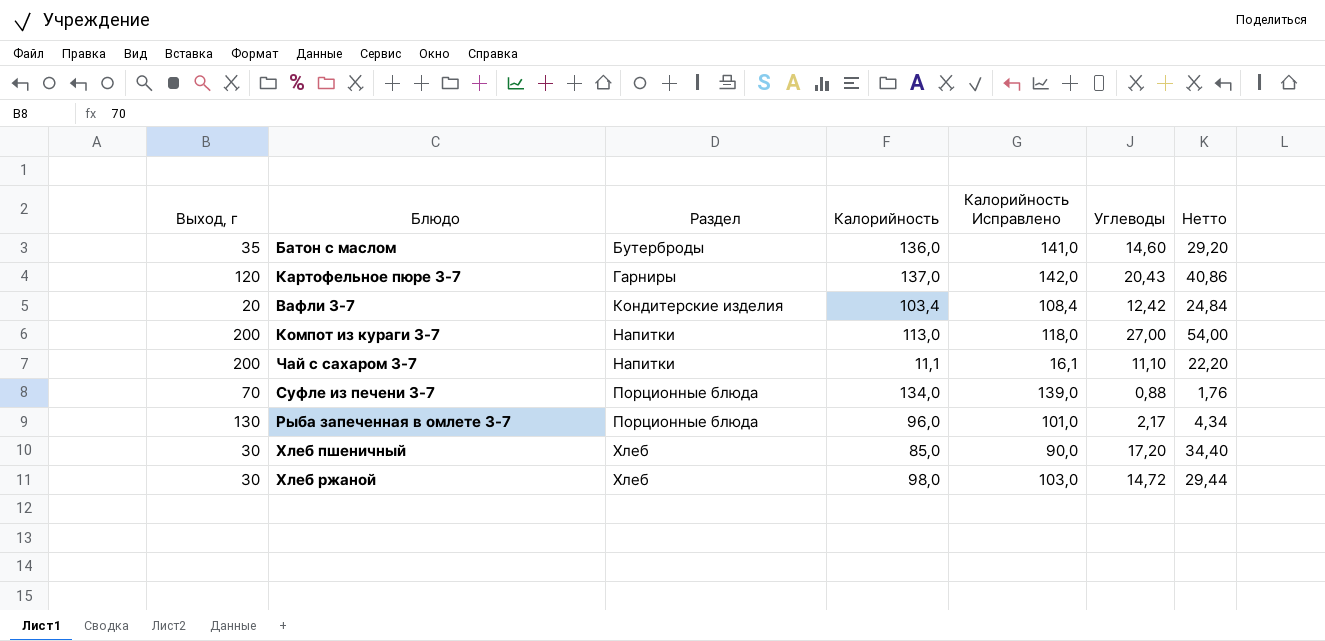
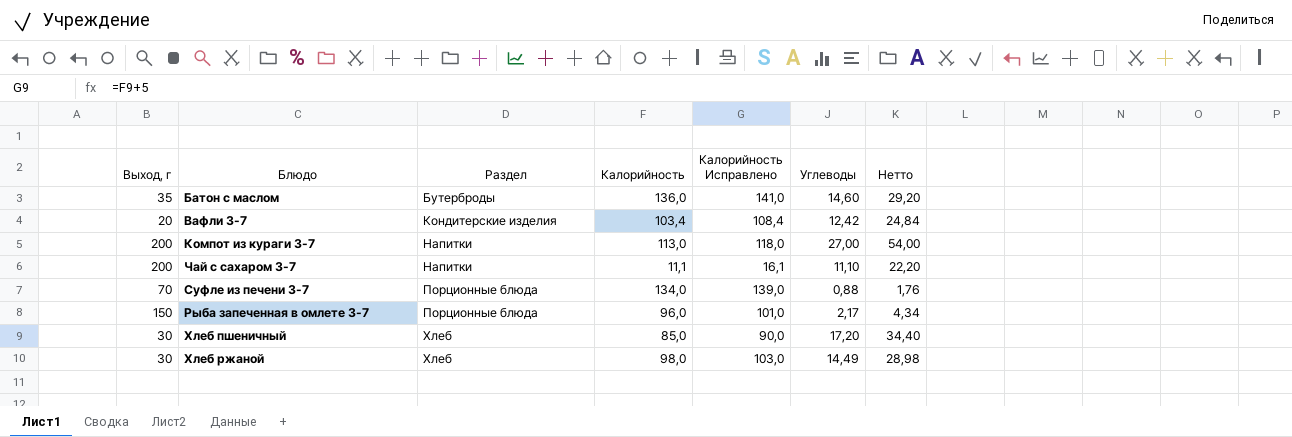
row Картофельное пюре 3-7: 120 | Гарниры | 137,0 | 142,0 | 20,43 | 40,86 -> none
Рыба запеченная в омлете 3-7 | Выход, г: 130 -> 150
Хлеб ржаной | Углеводы: 14,72 -> 14,49
Хлеб ржаной | Нетто: 29,44 -> 28,98

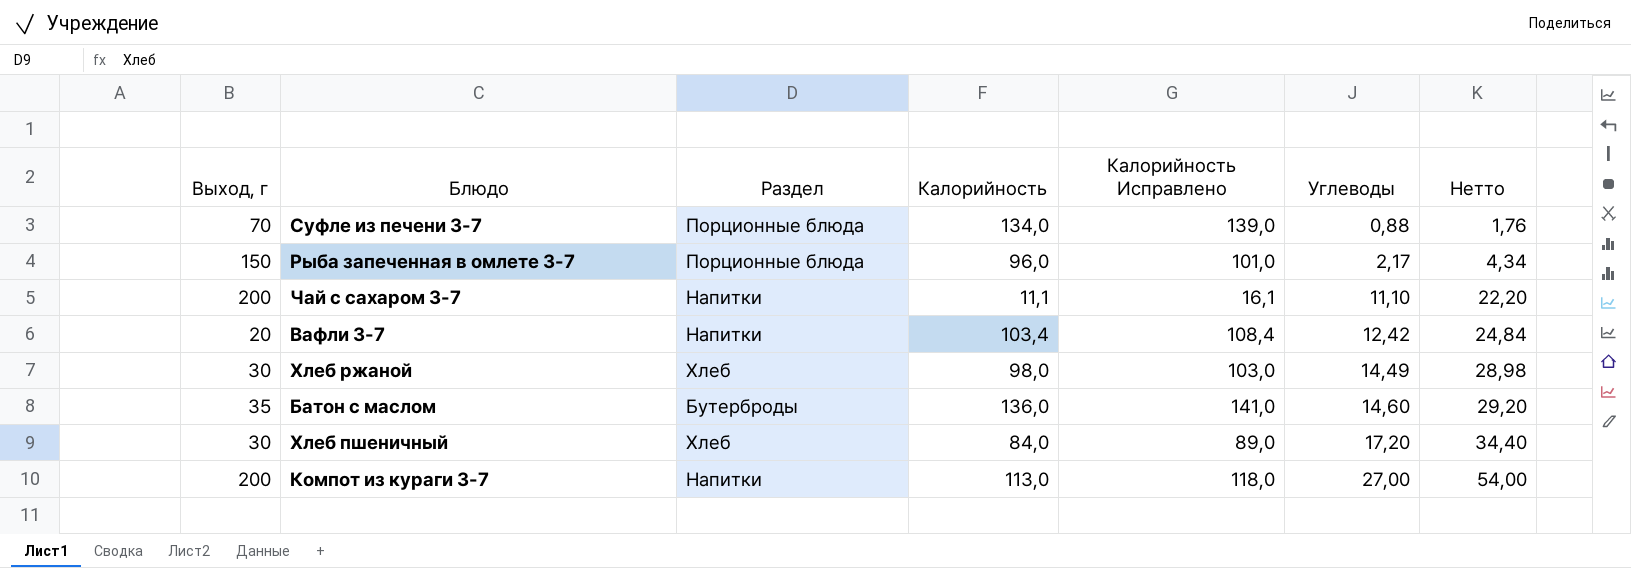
row order: Раздел ascending -> Углеводы ascending
Вафли 3-7 | Раздел: Кондитерские изделия -> Напитки
Хлеб пшеничный | Калорийность: 85,0 -> 84,0
Хлеб пшеничный | Калорийность Исправлено: 90,0 -> 89,0

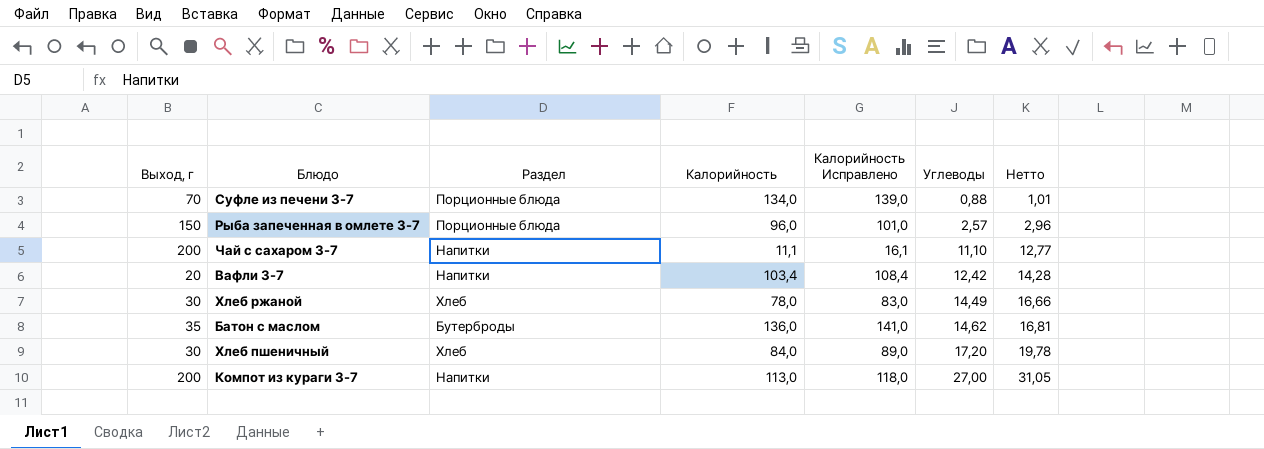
column Нетто | formula: [Углеводы] * 2 -> [Углеводы] * 1,15
Рыба запеченная в омлете 3-7 | Углеводы: 2,17 -> 2,57
Хлеб ржаной | Калорийность: 98,0 -> 78,0
Хлеб ржаной | Калорийность Исправлено: 103,0 -> 83,0
Батон с маслом | Углеводы: 14,60 -> 14,62

